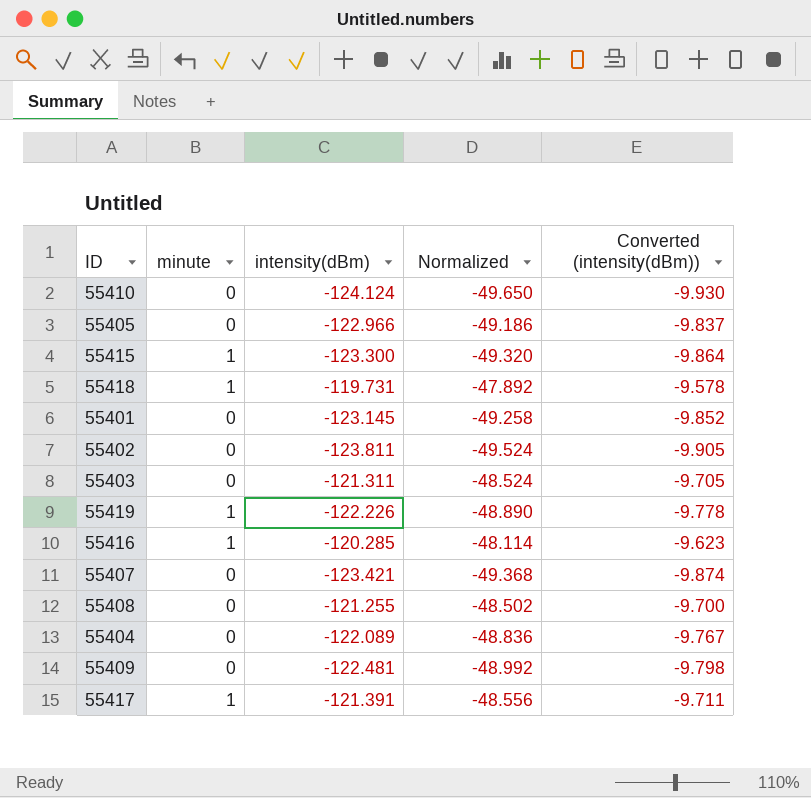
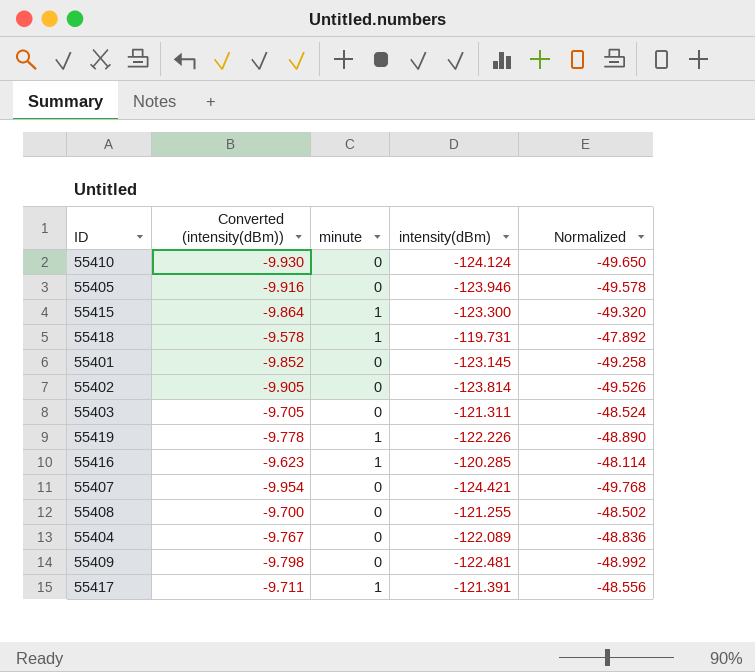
column Converted (intensity(dBm)) | position: 5 -> 2
55405 | Converted (intensity(dBm)): -9.837 -> -9.916
55405 | intensity(dBm): -122.966 -> -123.946
55405 | Normalized: -49.186 -> -49.578
55402 | intensity(dBm): -123.811 -> -123.814
55402 | Normalized: -49.524 -> -49.526
55407 | Converted (intensity(dBm)): -9.874 -> -9.954
55407 | intensity(dBm): -123.421 -> -124.421
55407 | Normalized: -49.368 -> -49.768

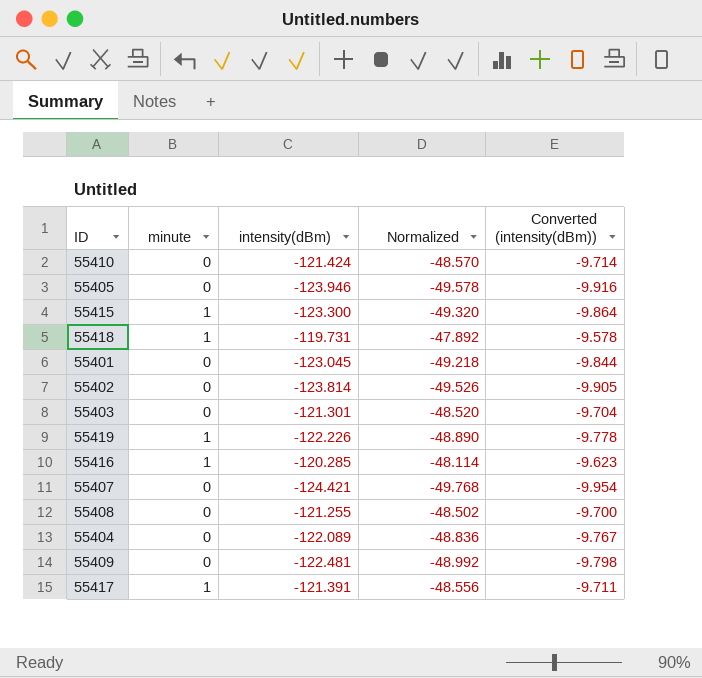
column Converted (intensity(dBm)) | position: 2 -> 5
55410 | intensity(dBm): -124.124 -> -121.424
55410 | Normalized: -49.650 -> -48.570
55410 | Converted (intensity(dBm)): -9.930 -> -9.714
55401 | intensity(dBm): -123.145 -> -123.045
55401 | Normalized: -49.258 -> -49.218
55401 | Converted (intensity(dBm)): -9.852 -> -9.844
55403 | intensity(dBm): -121.311 -> -121.301
55403 | Normalized: -48.524 -> -48.520
55403 | Converted (intensity(dBm)): -9.705 -> -9.704

